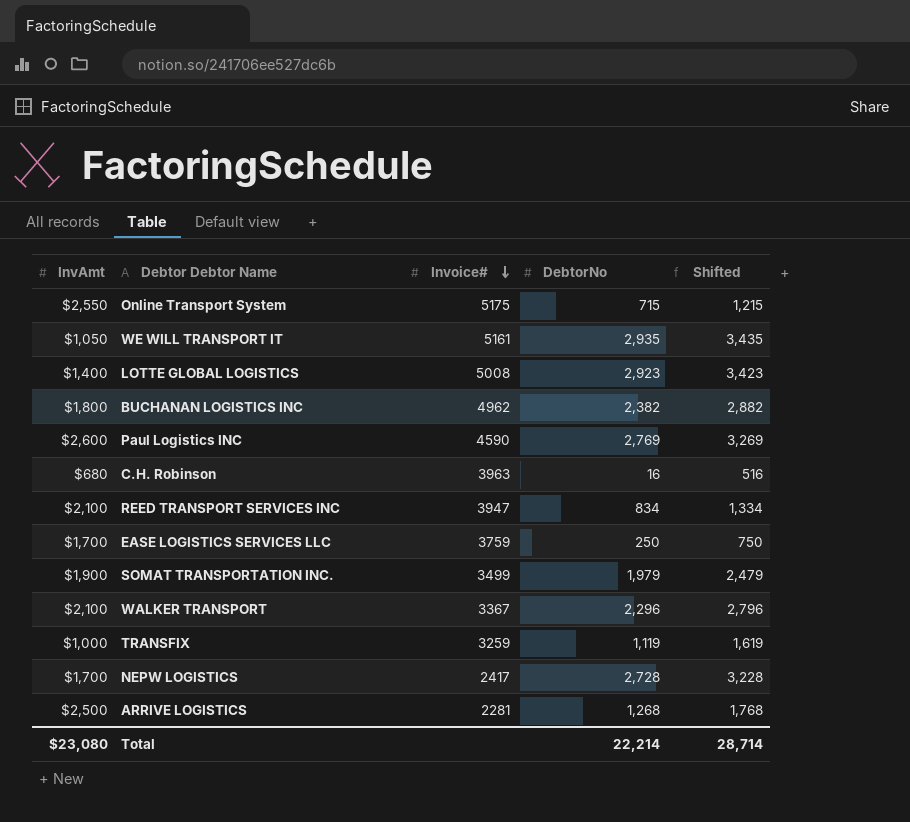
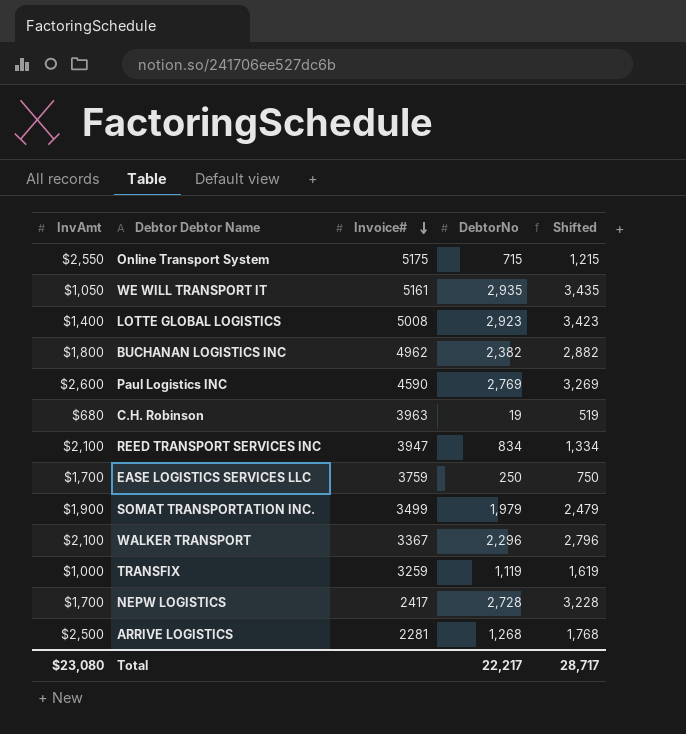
C.H. Robinson | DebtorNo: 16 -> 19
C.H. Robinson | Shifted: 516 -> 519
Total | DebtorNo: 22,214 -> 22,217
Total | Shifted: 28,714 -> 28,717

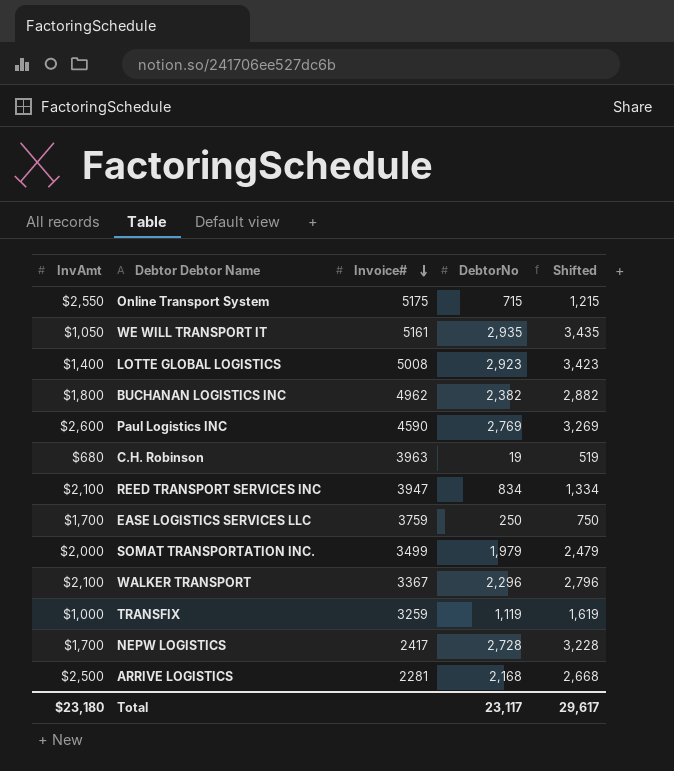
SOMAT TRANSPORTATION INC. | InvAmt: $1,900 -> $2,000
ARRIVE LOGISTICS | DebtorNo: 1,268 -> 2,168
ARRIVE LOGISTICS | Shifted: 1,768 -> 2,668
Total | InvAmt: $23,080 -> $23,180
Total | DebtorNo: 22,217 -> 23,117
Total | Shifted: 28,717 -> 29,617

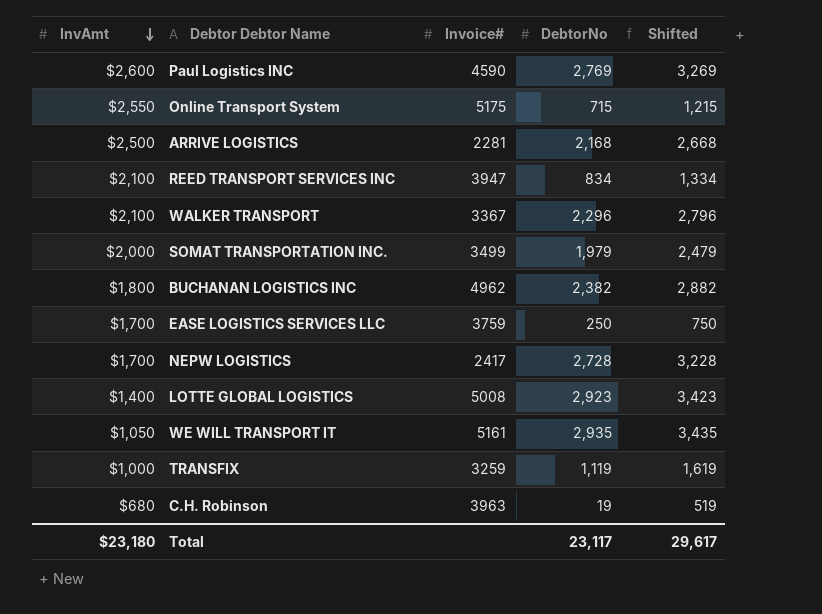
row order: Invoice# descending -> InvAmt descending

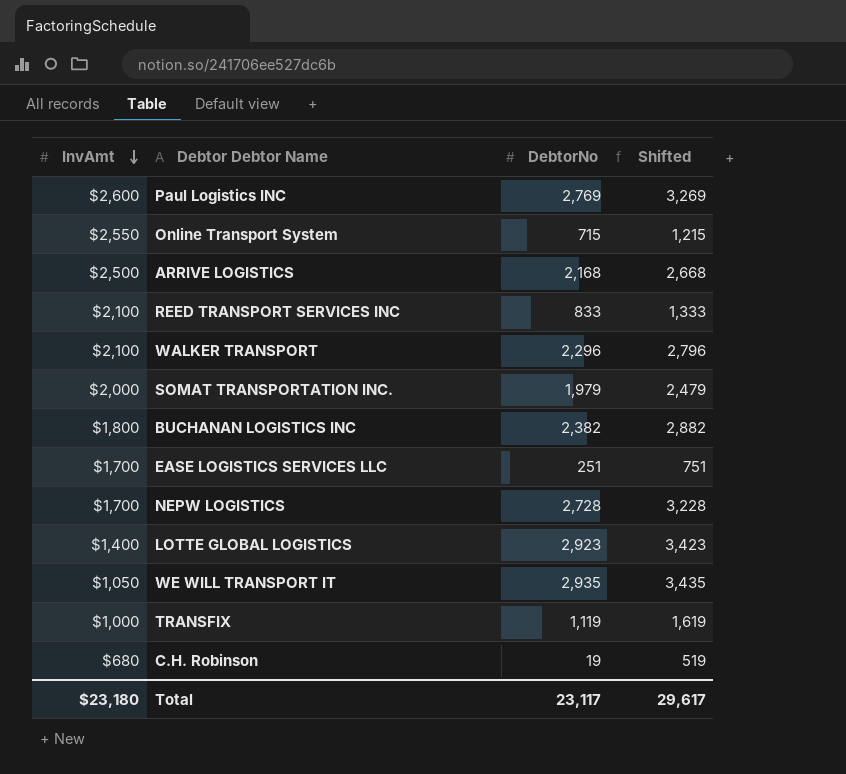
column Invoice# | position: 3 -> none
REED TRANSPORT SERVICES INC | DebtorNo: 834 -> 833
REED TRANSPORT SERVICES INC | Shifted: 1,334 -> 1,333
EASE LOGISTICS SERVICES LLC | DebtorNo: 250 -> 251
EASE LOGISTICS SERVICES LLC | Shifted: 750 -> 751

